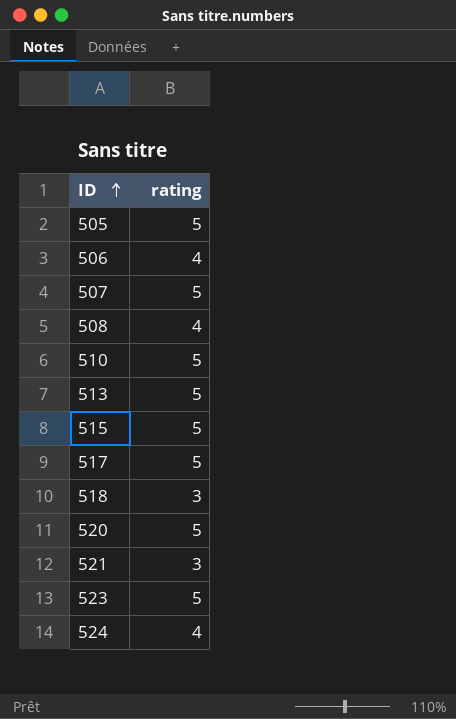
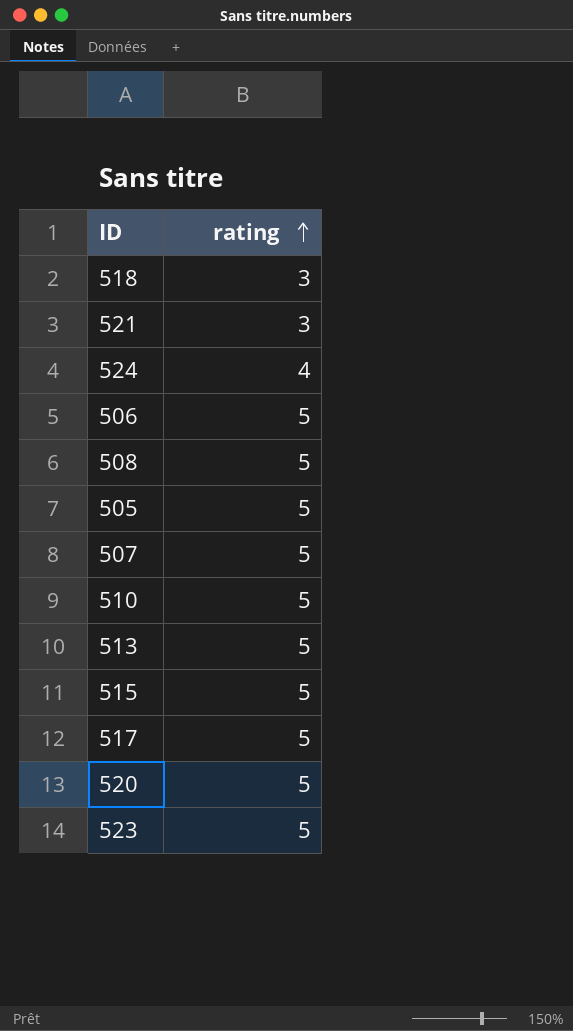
row order: ID ascending -> rating ascending
506 | rating: 4 -> 5
508 | rating: 4 -> 5

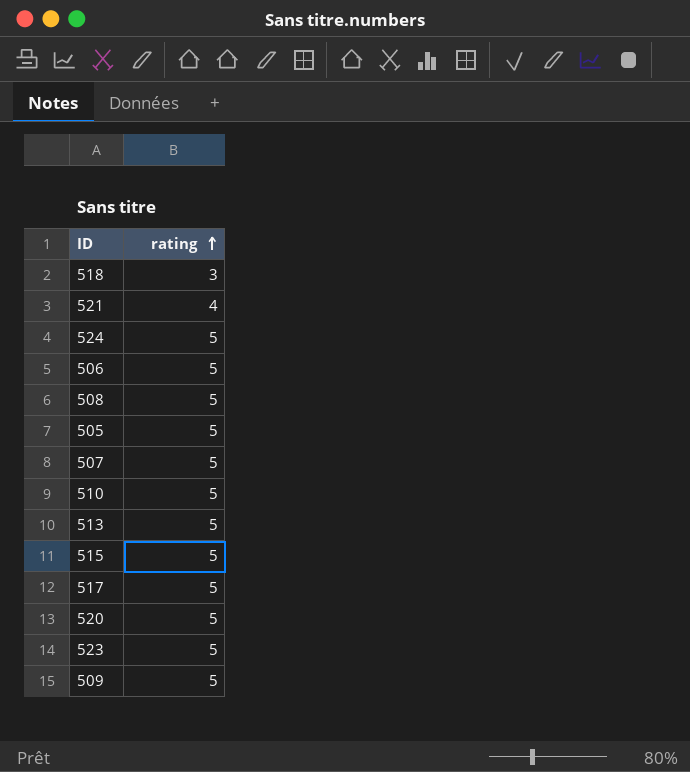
521 | rating: 3 -> 4
524 | rating: 4 -> 5
row 509: none -> 5

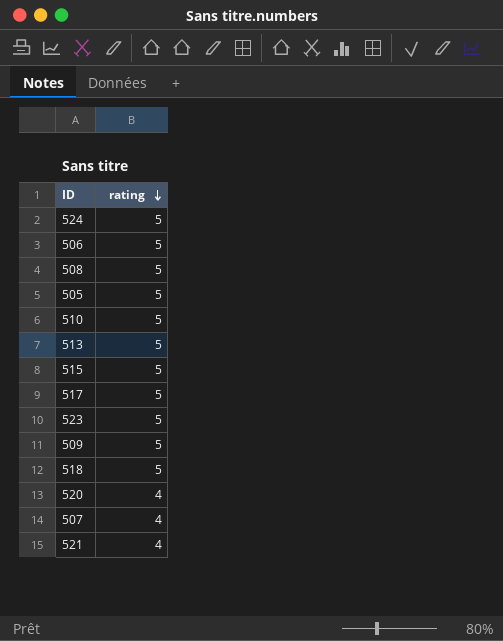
row order: rating ascending -> rating descending
518 | rating: 3 -> 5
520 | rating: 5 -> 4
507 | rating: 5 -> 4

